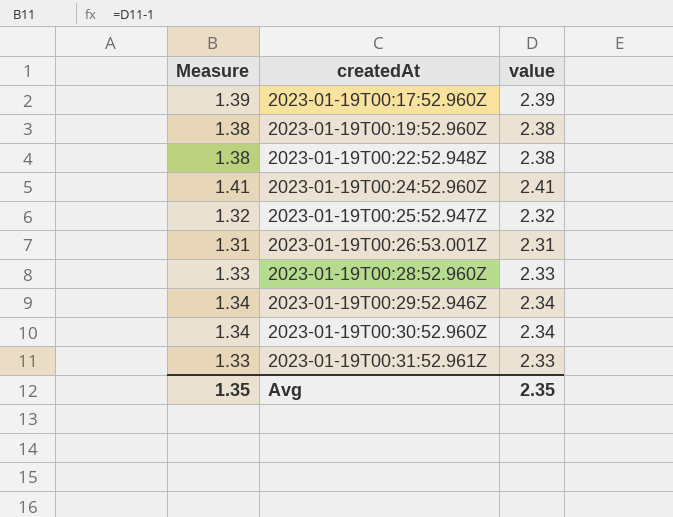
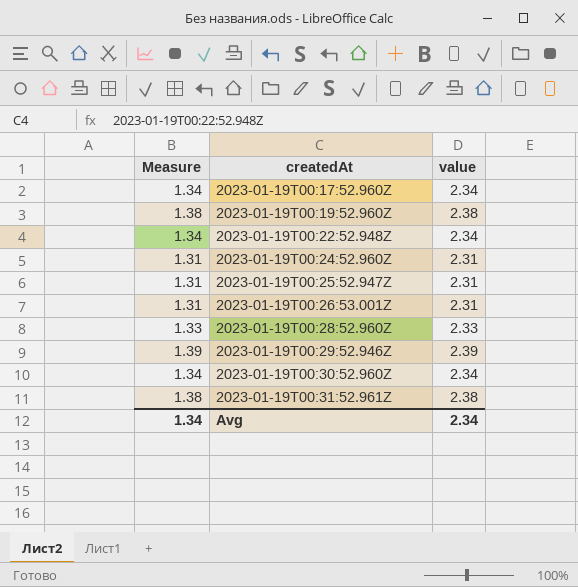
2023-01-19T00:17:52.960Z | Measure: 1.39 -> 1.34
2023-01-19T00:17:52.960Z | value: 2.39 -> 2.34
2023-01-19T00:22:52.948Z | Measure: 1.38 -> 1.34
2023-01-19T00:22:52.948Z | value: 2.38 -> 2.34
2023-01-19T00:24:52.960Z | Measure: 1.41 -> 1.31
2023-01-19T00:24:52.960Z | value: 2.41 -> 2.31
2023-01-19T00:25:52.947Z | Measure: 1.32 -> 1.31
2023-01-19T00:25:52.947Z | value: 2.32 -> 2.31
2023-01-19T00:29:52.946Z | Measure: 1.34 -> 1.39
2023-01-19T00:29:52.946Z | value: 2.34 -> 2.39
2023-01-19T00:31:52.961Z | Measure: 1.33 -> 1.38
2023-01-19T00:31:52.961Z | value: 2.33 -> 2.38
Avg | Measure: 1.35 -> 1.34
Avg | value: 2.35 -> 2.34

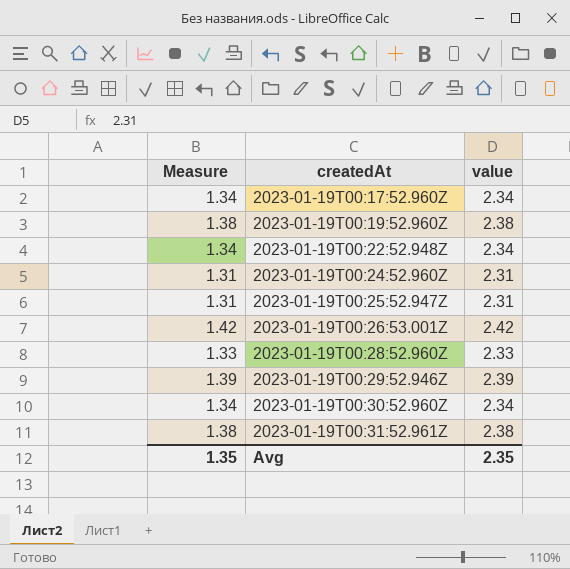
2023-01-19T00:26:53.001Z | Measure: 1.31 -> 1.42
2023-01-19T00:26:53.001Z | value: 2.31 -> 2.42
Avg | Measure: 1.34 -> 1.35
Avg | value: 2.34 -> 2.35

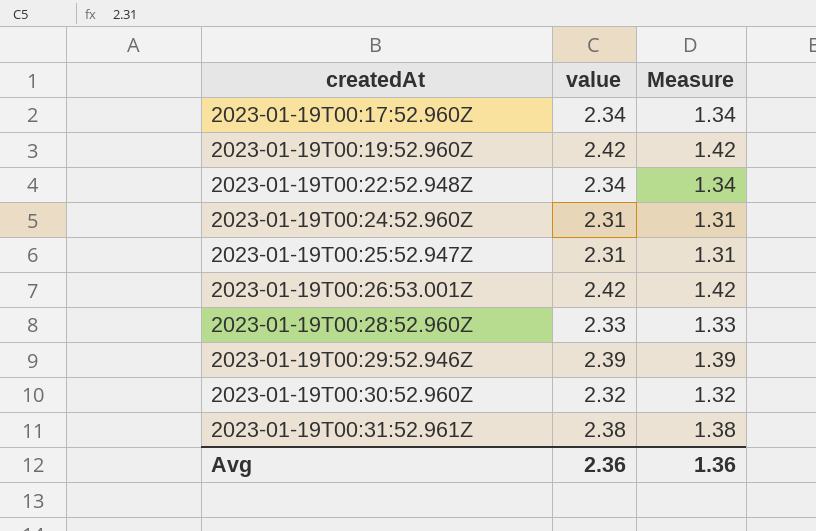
column Measure | position: 1 -> 3
2023-01-19T00:19:52.960Z | value: 2.38 -> 2.42
2023-01-19T00:19:52.960Z | Measure: 1.38 -> 1.42
2023-01-19T00:30:52.960Z | value: 2.34 -> 2.32
2023-01-19T00:30:52.960Z | Measure: 1.34 -> 1.32
Avg | value: 2.35 -> 2.36
Avg | Measure: 1.35 -> 1.36

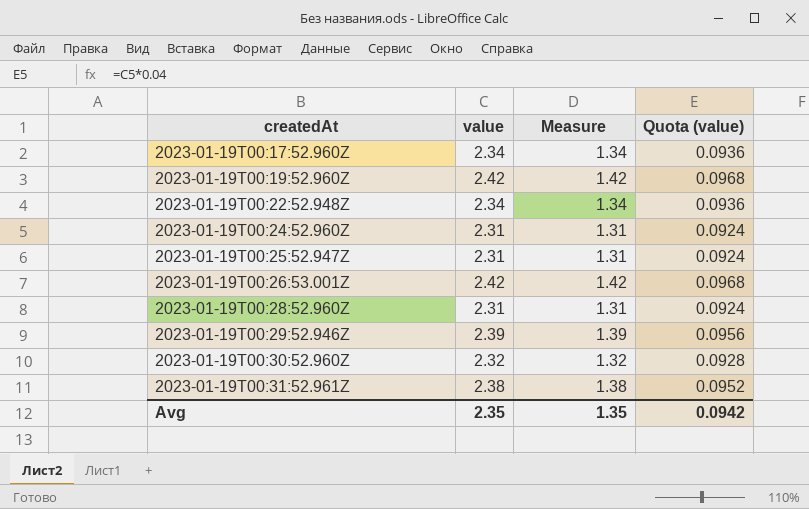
column Quota (value) | formula: none -> [value] * 0.04
2023-01-19T00:28:52.960Z | value: 2.33 -> 2.31
2023-01-19T00:28:52.960Z | Measure: 1.33 -> 1.31
Avg | value: 2.36 -> 2.35
Avg | Measure: 1.36 -> 1.35

